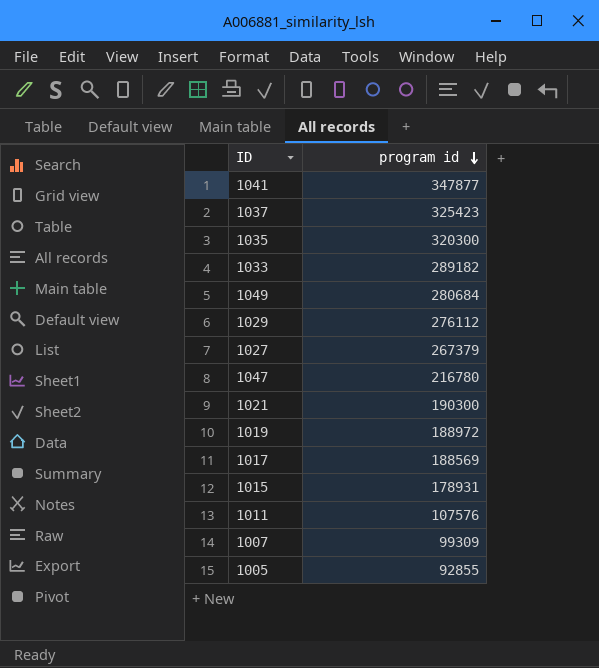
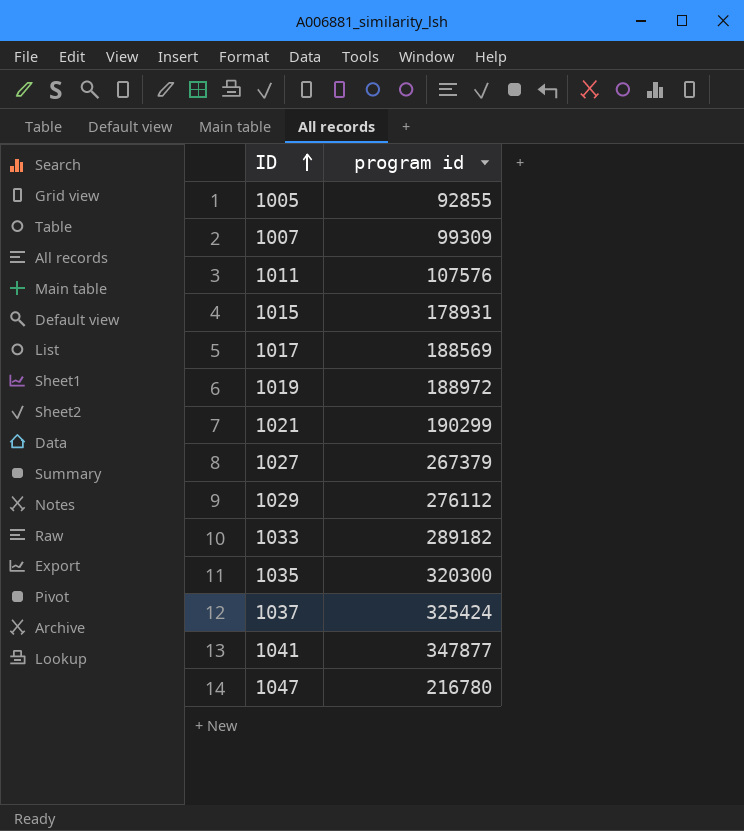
row order: program id descending -> ID ascending
row 1049: 280684 -> none
1021 | program id: 190300 -> 190299
1037 | program id: 325423 -> 325424

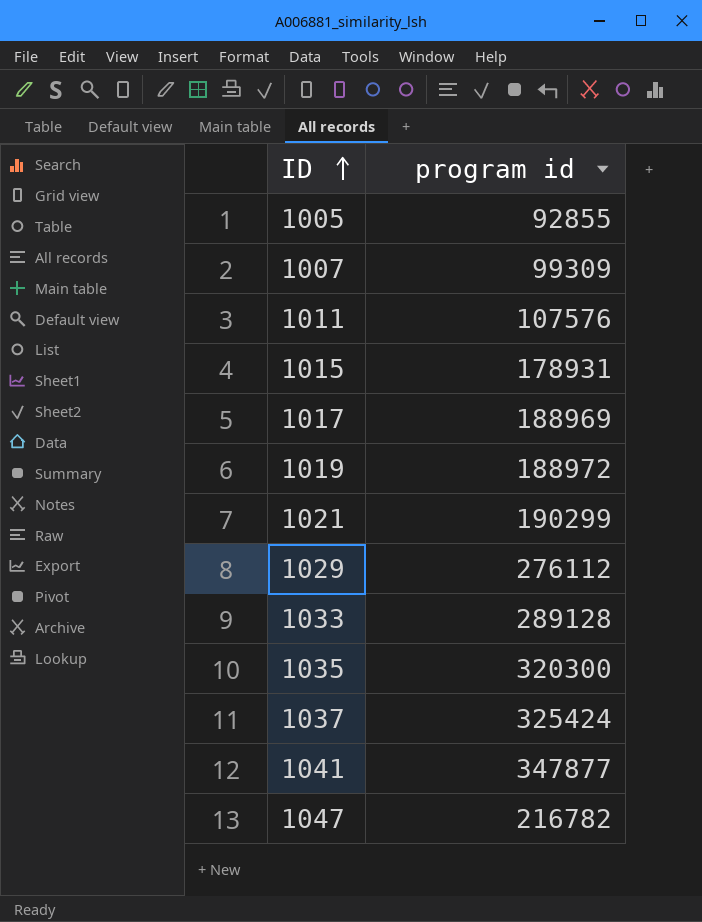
row 1027: 267379 -> none
1017 | program id: 188569 -> 188969
1033 | program id: 289182 -> 289128
1047 | program id: 216780 -> 216782

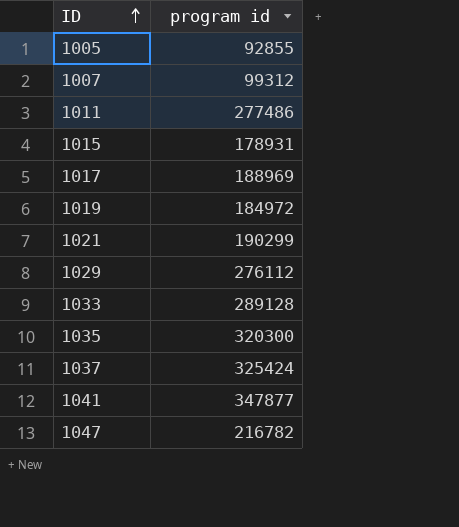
1007 | program id: 99309 -> 99312
1011 | program id: 107576 -> 277486
1019 | program id: 188972 -> 184972

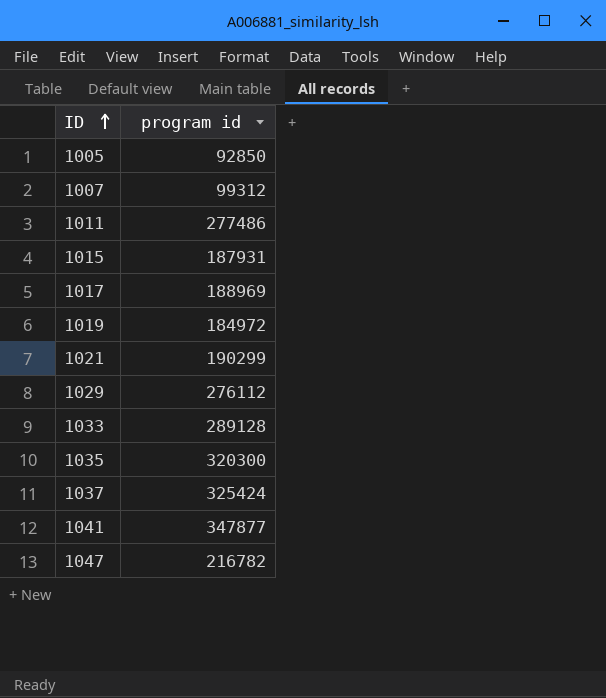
1005 | program id: 92855 -> 92850
1015 | program id: 178931 -> 187931

